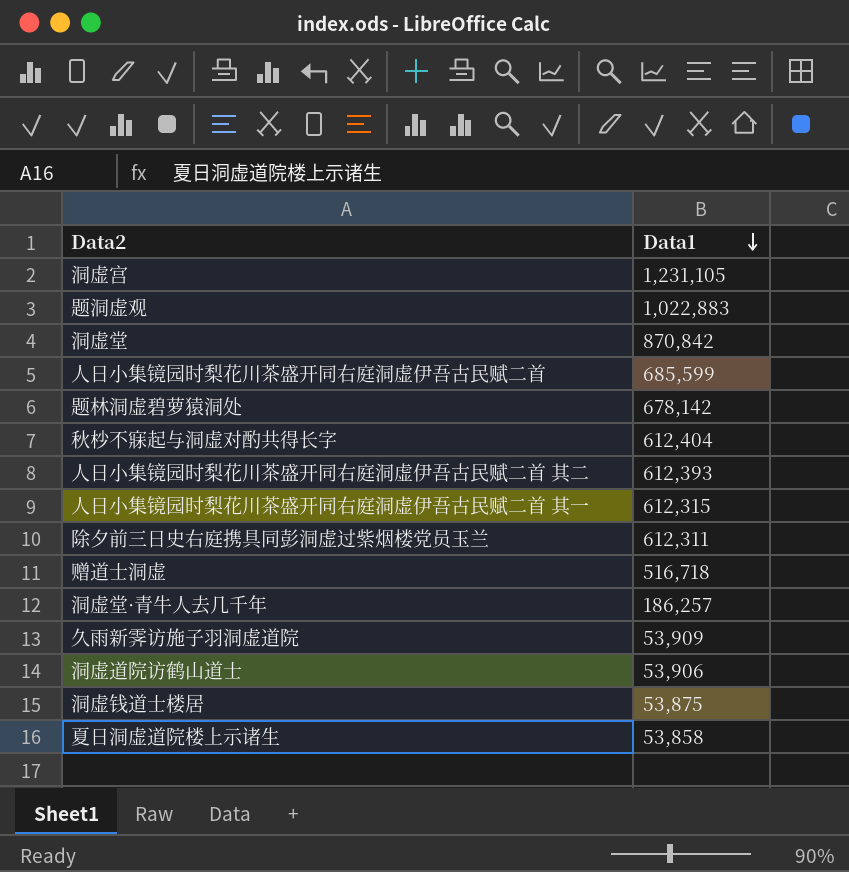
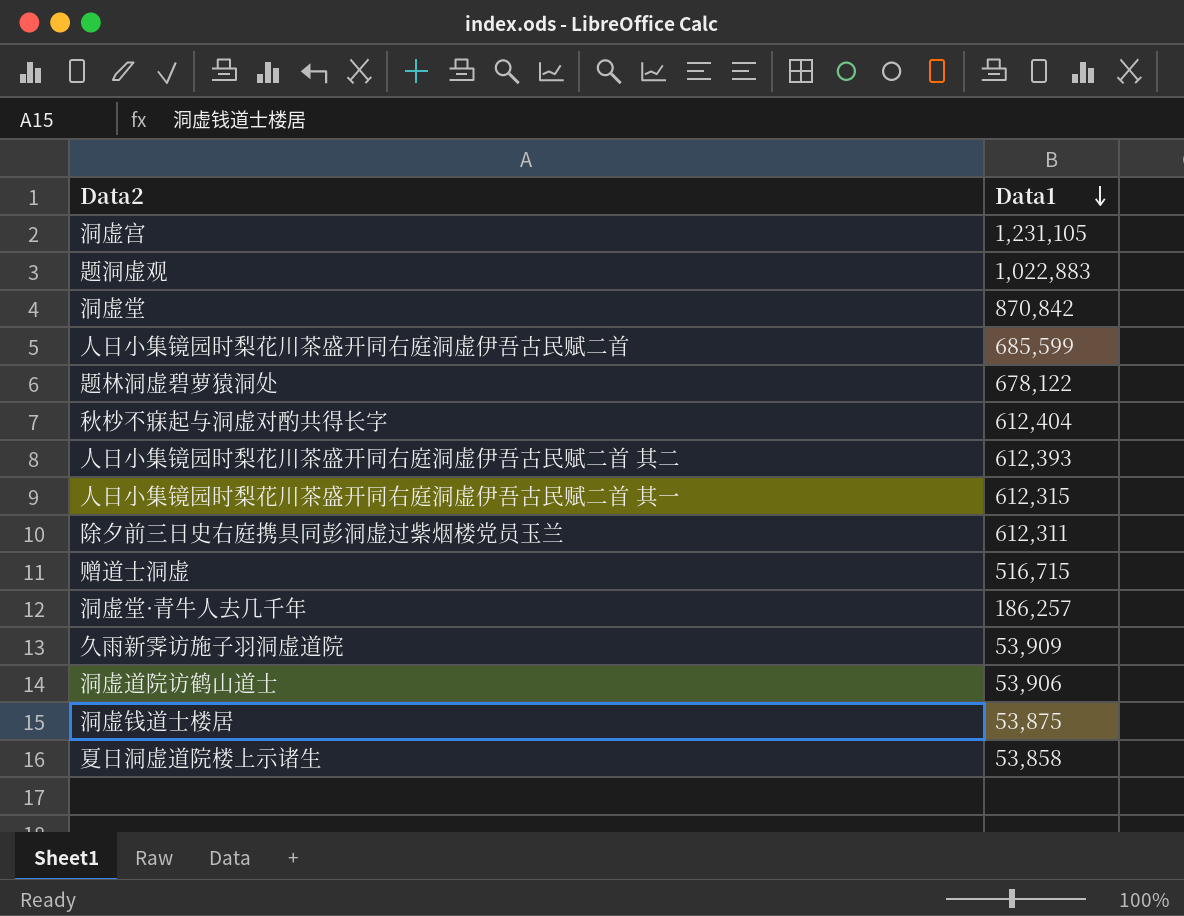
题林洞虚碧萝猿洞处 | Data1: 678,142 -> 678,122
赠道士洞虚 | Data1: 516,718 -> 516,715

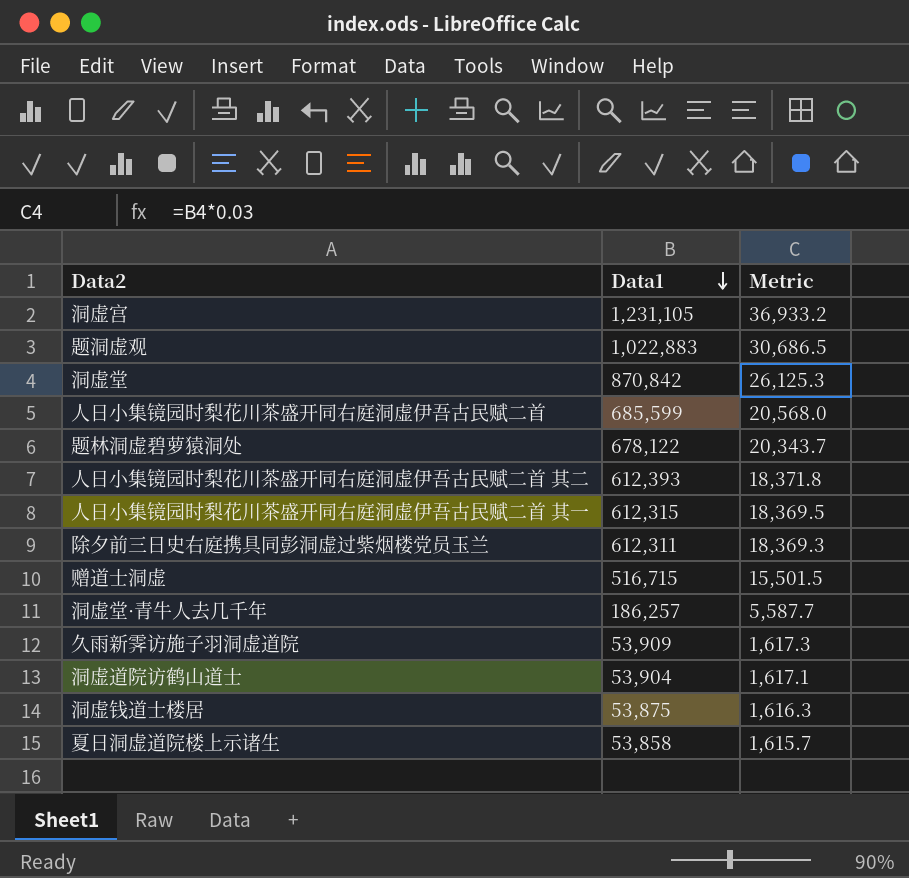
column Metric | formula: none -> [Data1] * 0.03
row 秋杪不寐起与洞虚对酌共得长字: 612,404 -> none
洞虚道院访鹤山道士 | Data1: 53,906 -> 53,904

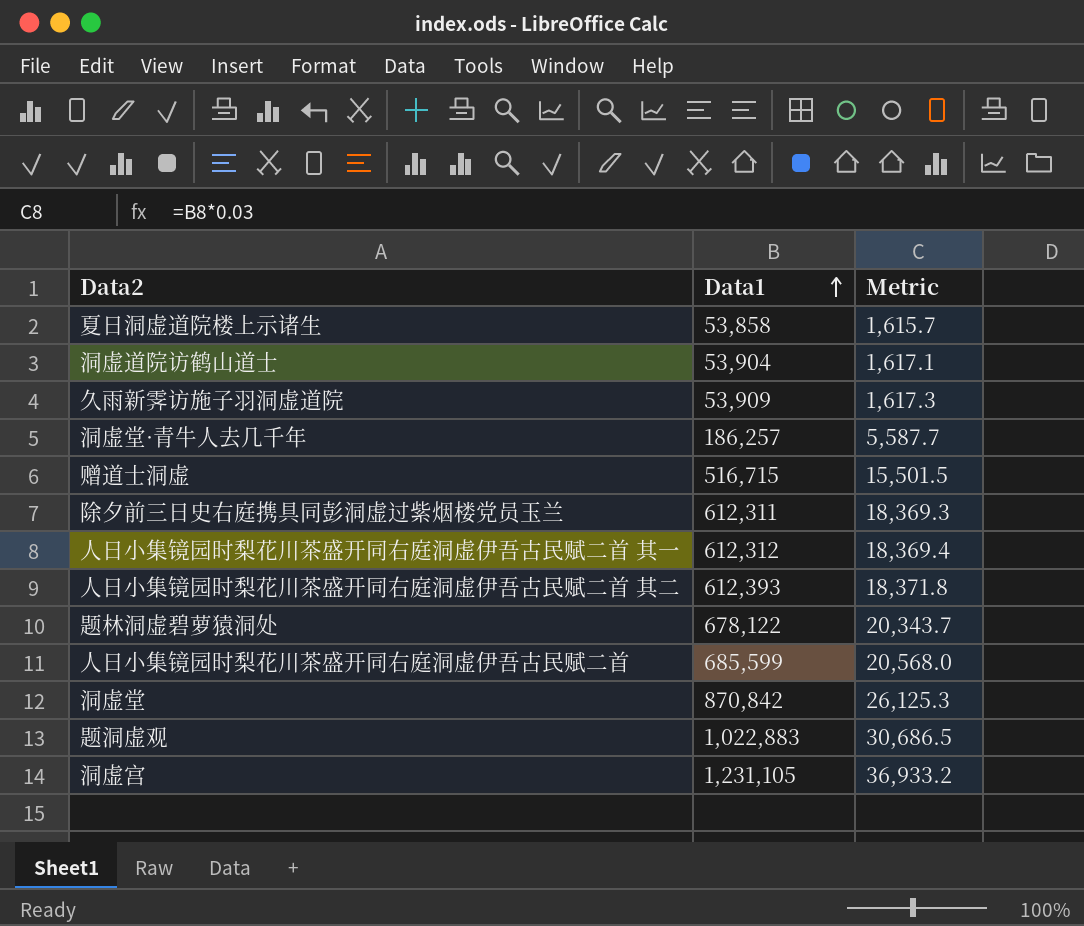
row order: Data1 descending -> Data1 ascending
row 洞虚钱道士楼居: 53,875 | 1,616.3 -> none
人日小集镜园时梨花川茶盛开同右庭洞虚伊吾古民赋二首 其一 | Data1: 612,315 -> 612,312
人日小集镜园时梨花川茶盛开同右庭洞虚伊吾古民赋二首 其一 | Metric: 18,369.5 -> 18,369.4

